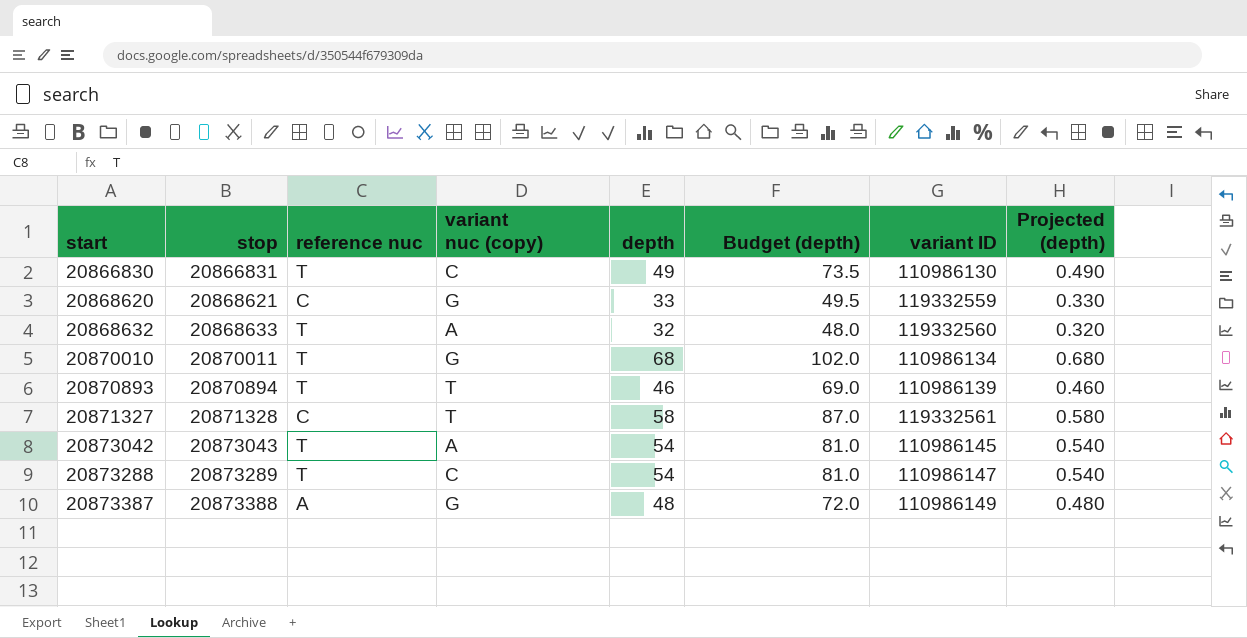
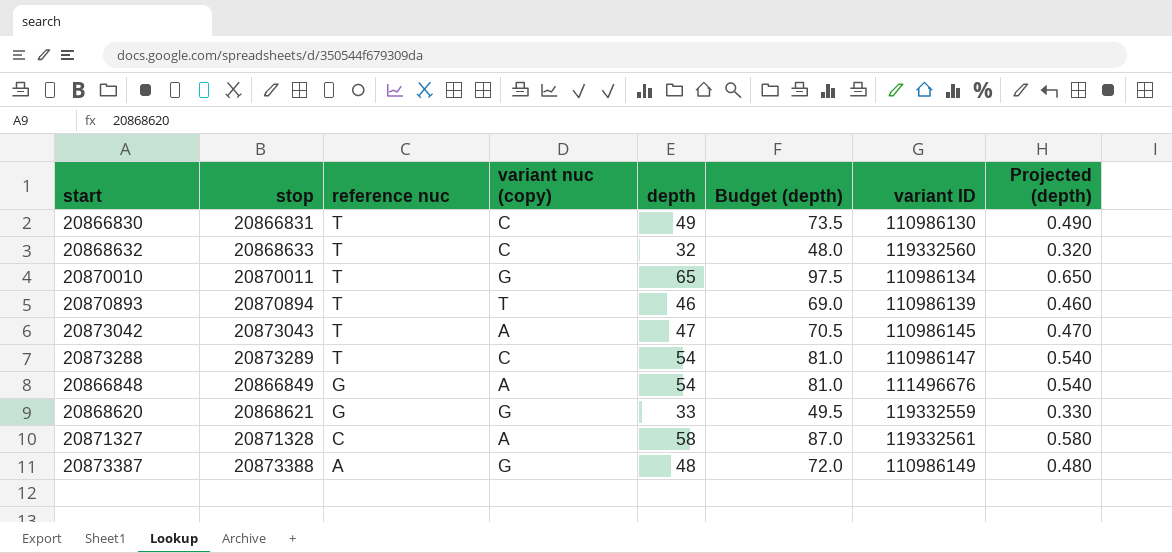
row order: start ascending -> reference nuc descending
20868632 | variant nuc (copy): A -> C
20870010 | depth: 68 -> 65
20870010 | Budget (depth): 102.0 -> 97.5
20870010 | Projected (depth): 0.680 -> 0.650
20873042 | depth: 54 -> 47
20873042 | Budget (depth): 81.0 -> 70.5
20873042 | Projected (depth): 0.540 -> 0.470
row 20866848: none -> 20866849 | G | A | 54 | 81.0 | 111496676 | 0.540
20868620 | reference nuc: C -> G
20871327 | variant nuc (copy): T -> A

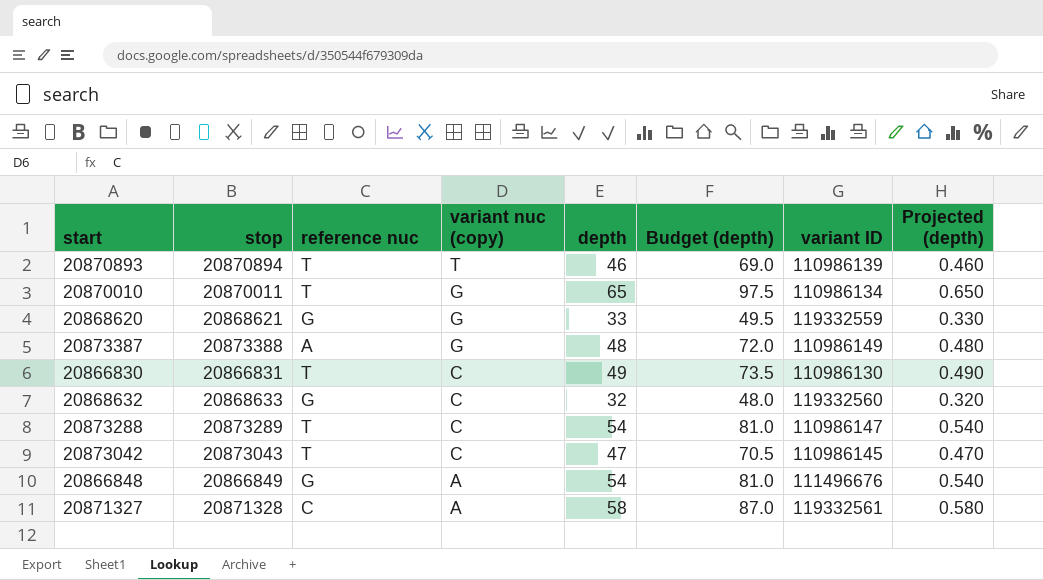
row order: reference nuc descending -> variant nuc (copy) descending
20868632 | reference nuc: T -> G
20873042 | variant nuc (copy): A -> C

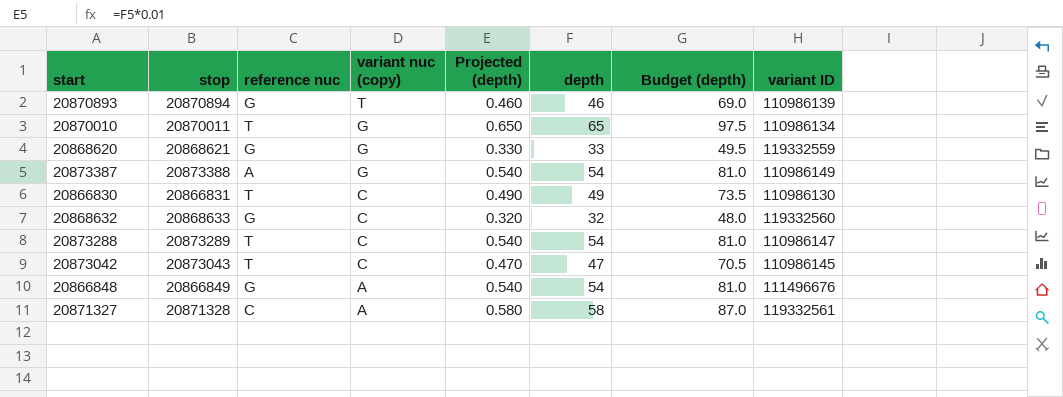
column Projected (depth) | position: 8 -> 5
20870893 | reference nuc: T -> G
20873387 | Projected (depth): 0.480 -> 0.540
20873387 | depth: 48 -> 54
20873387 | Budget (depth): 72.0 -> 81.0

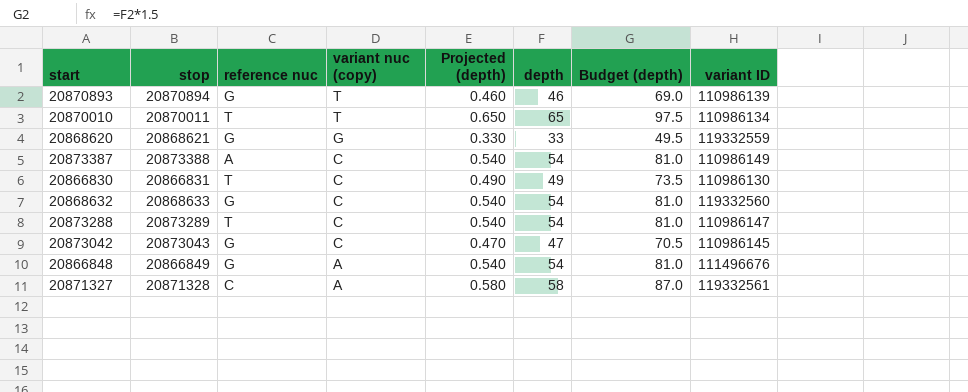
20870010 | variant nuc (copy): G -> T
20873387 | variant nuc (copy): G -> C
20868632 | Projected (depth): 0.320 -> 0.540
20868632 | depth: 32 -> 54
20868632 | Budget (depth): 48.0 -> 81.0
20873042 | reference nuc: T -> G

